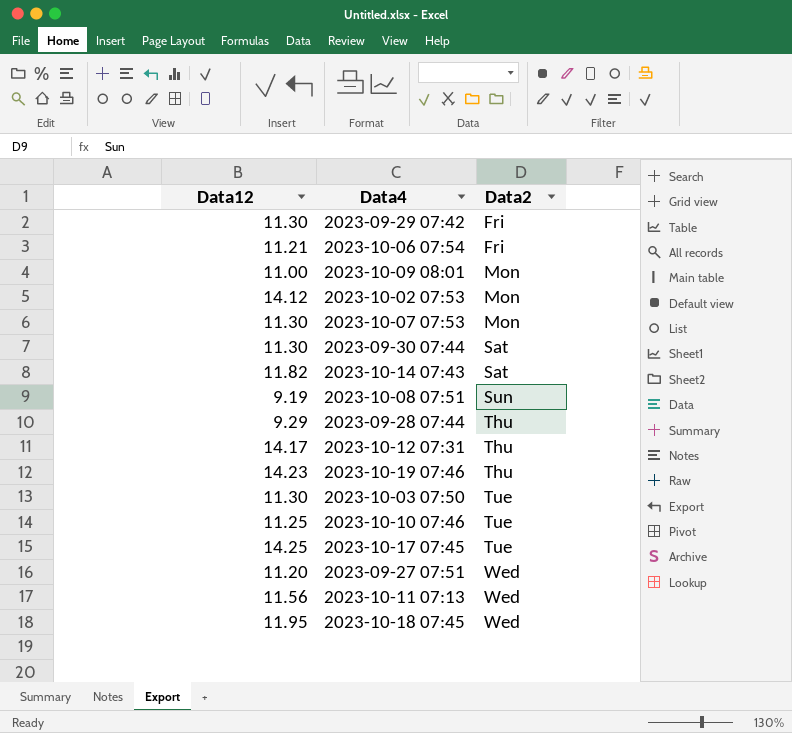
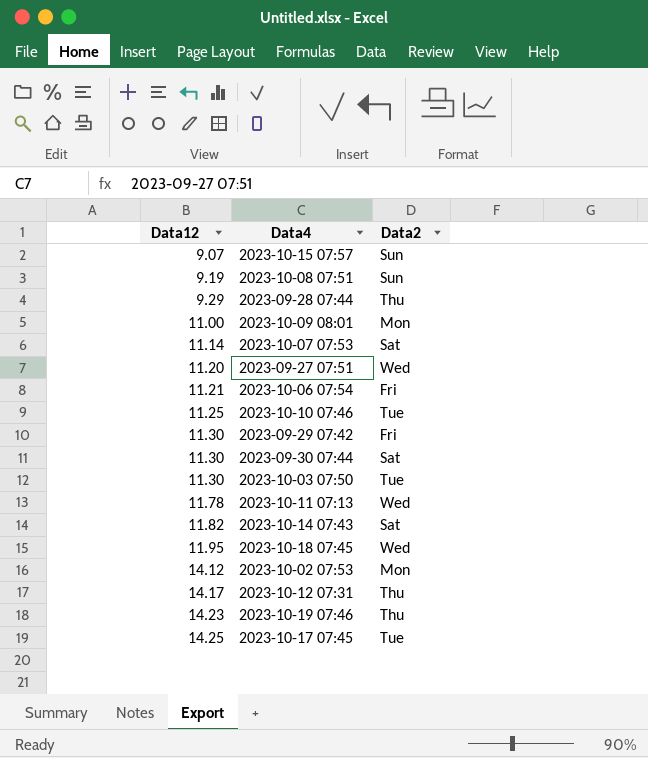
row order: Data2 ascending -> Data12 ascending
row 2023-10-15 07:57: none -> 9.07 | Sun
2023-10-07 07:53 | Data12: 11.30 -> 11.14
2023-10-07 07:53 | Data2: Mon -> Sat
2023-10-11 07:13 | Data12: 11.56 -> 11.78

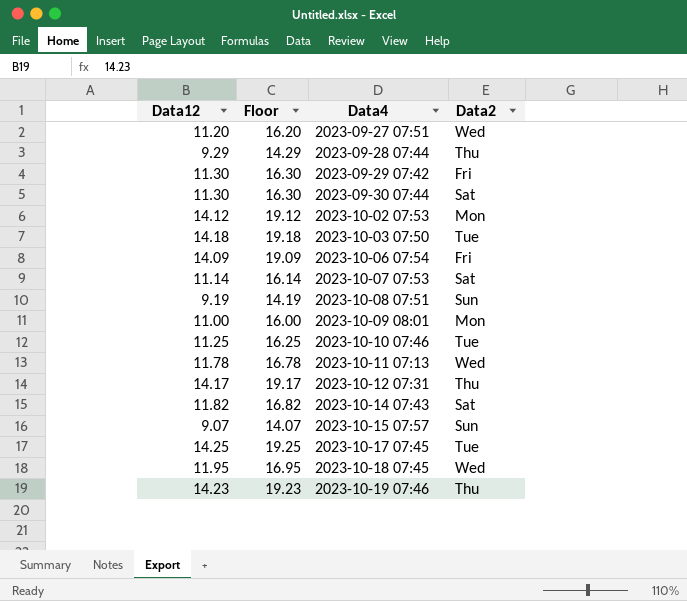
row order: Data12 ascending -> Data4 ascending
column Floor | formula: none -> [Data12] + 5
2023-10-03 07:50 | Data12: 11.30 -> 14.18
2023-10-06 07:54 | Data12: 11.21 -> 14.09

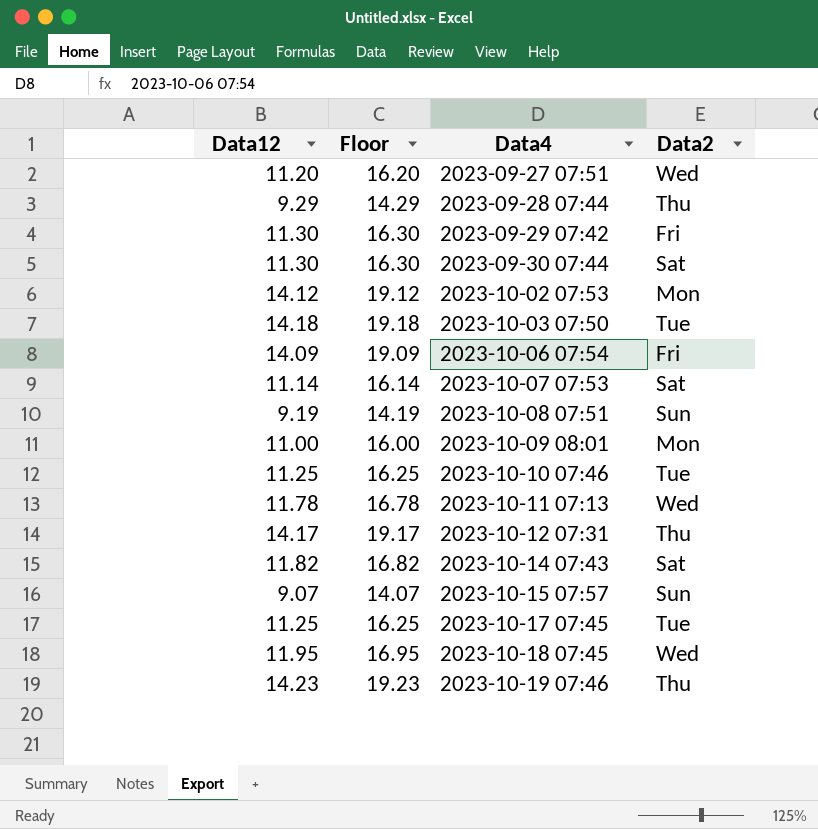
2023-10-17 07:45 | Data12: 14.25 -> 11.25
2023-10-17 07:45 | Floor: 19.25 -> 16.25

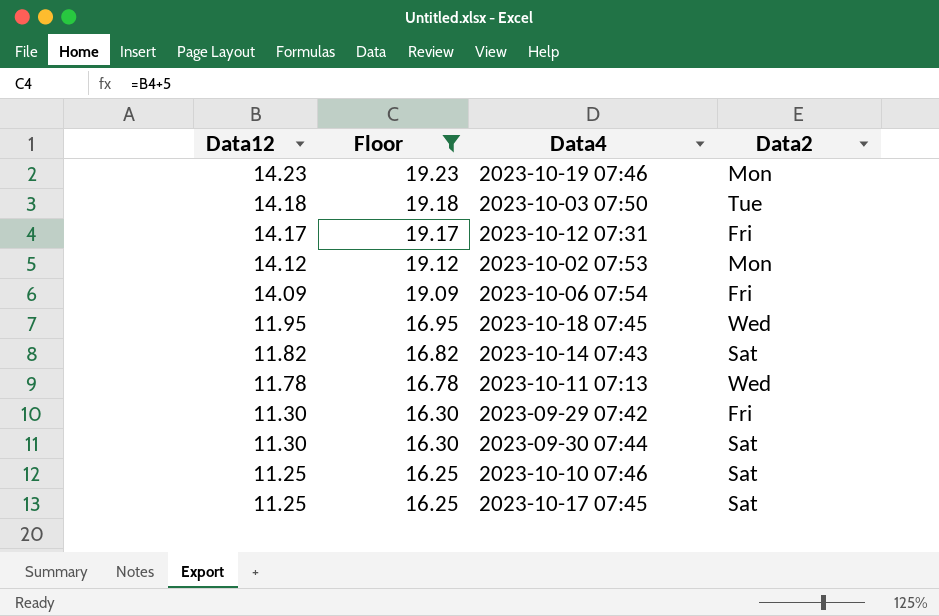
filter: none -> Floor >= 16.25
row order: Data4 ascending -> Data12 descending
2023-10-19 07:46 | Data2: Thu -> Mon
2023-10-12 07:31 | Data2: Thu -> Fri
2023-10-10 07:46 | Data2: Tue -> Sat
2023-10-17 07:45 | Data2: Tue -> Sat

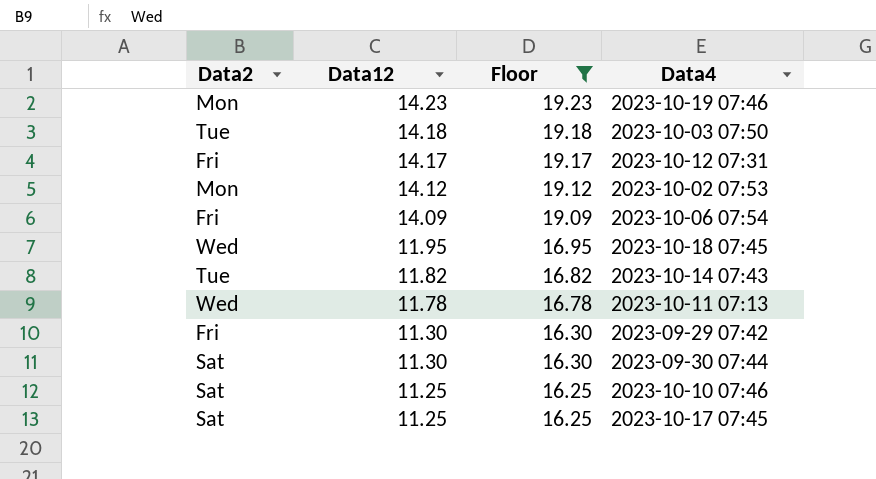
column Data2 | position: 4 -> 1
2023-10-14 07:43 | Data2: Sat -> Tue

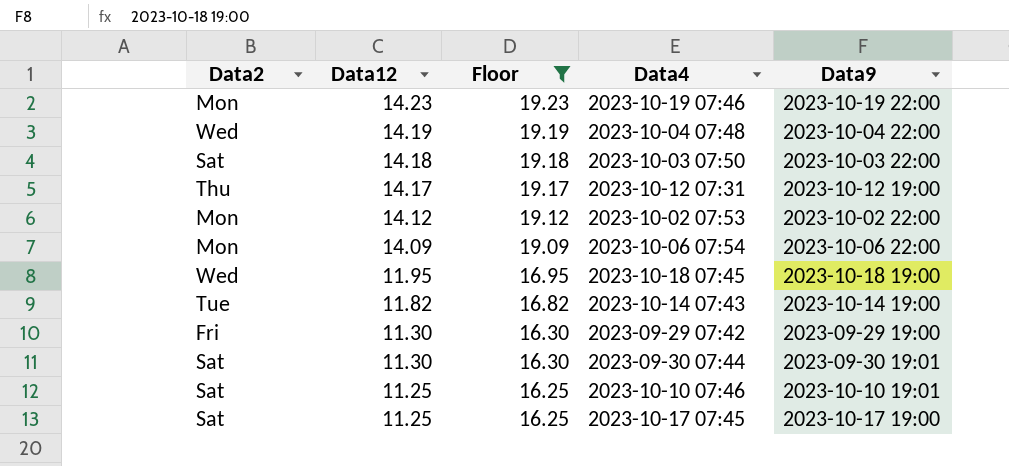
column Data9 | position: none -> 5
row 2023-10-11 07:13: Wed | 11.78 | 16.78 -> none
row 2023-10-04 07:48: none -> Wed | 14.19 | 19.19 | 2023-10-04 22:00
2023-10-03 07:50 | Data2: Tue -> Sat
2023-10-12 07:31 | Data2: Fri -> Thu
2023-10-06 07:54 | Data2: Fri -> Mon

